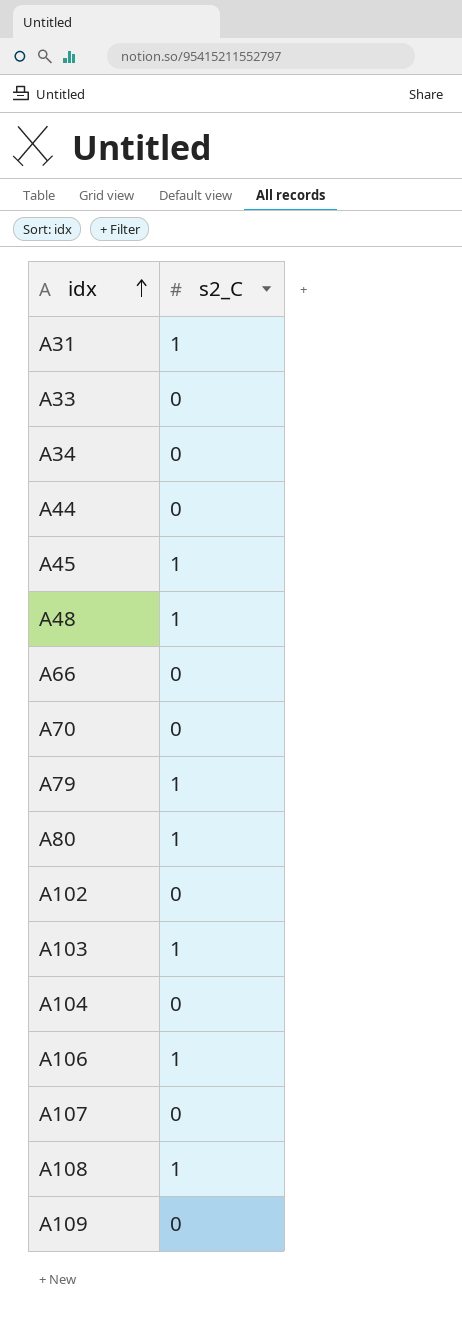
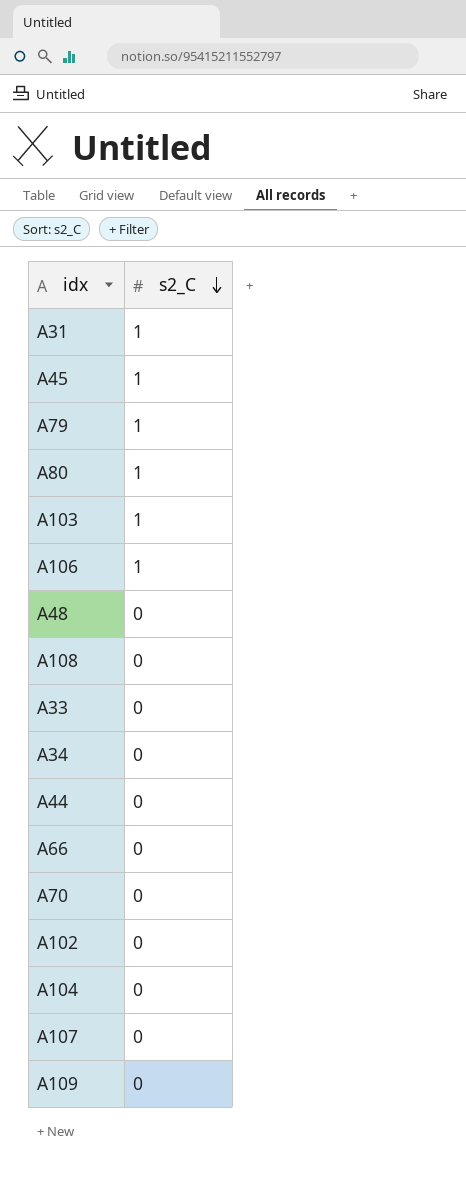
row order: idx ascending -> s2_C descending
A48 | s2_C: 1 -> 0
A108 | s2_C: 1 -> 0

